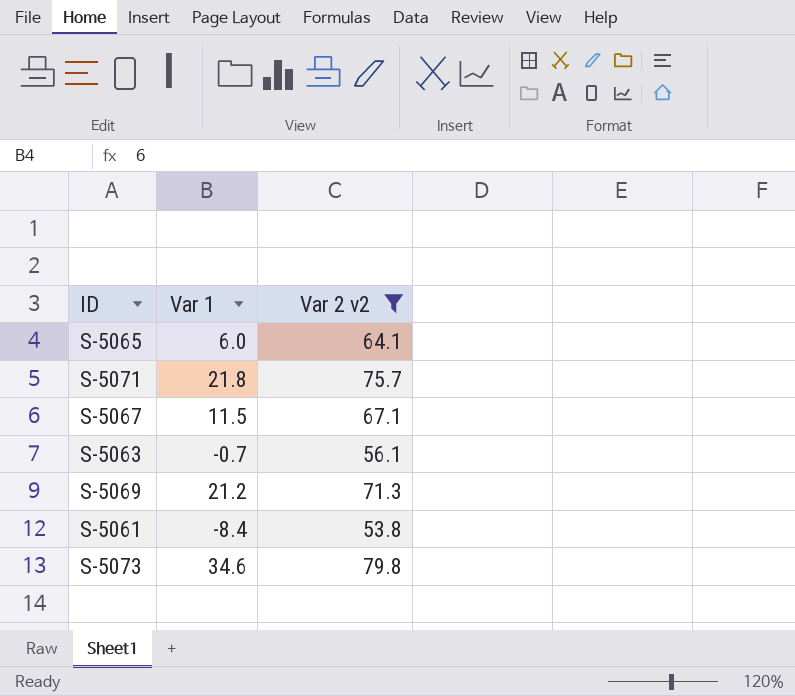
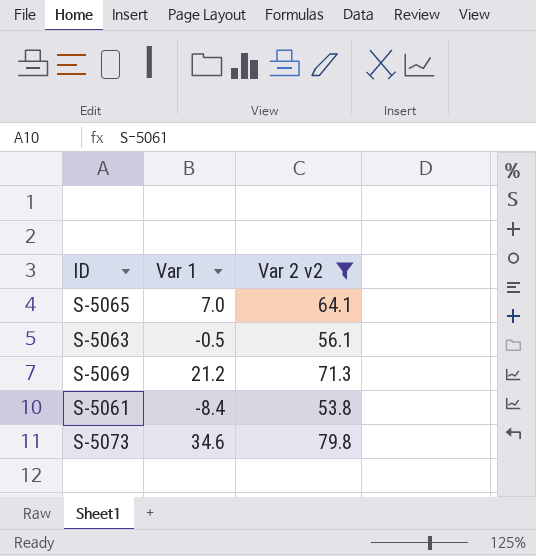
row S-5071: 21.8 | 75.7 -> none
row S-5067: 11.5 | 67.1 -> none
S-5065 | Var 1: 6.0 -> 7.0
S-5063 | Var 1: -0.7 -> -0.5

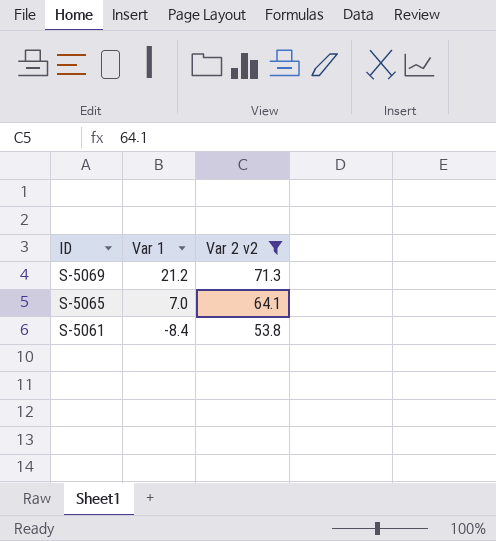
row order: none -> ID descending
row S-5063: -0.5 | 56.1 -> none
row S-5073: 34.6 | 79.8 -> none

